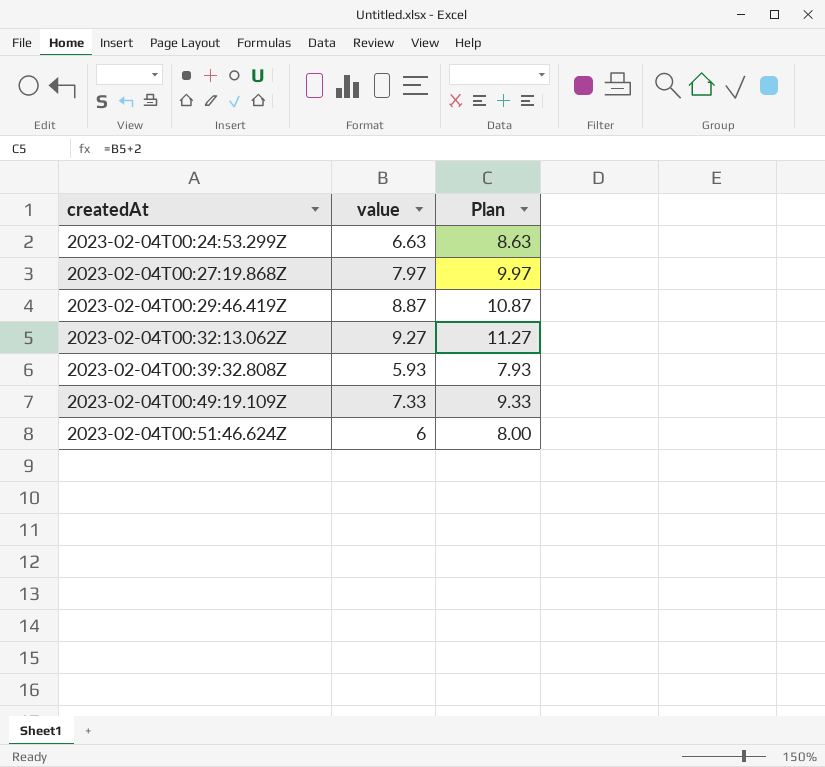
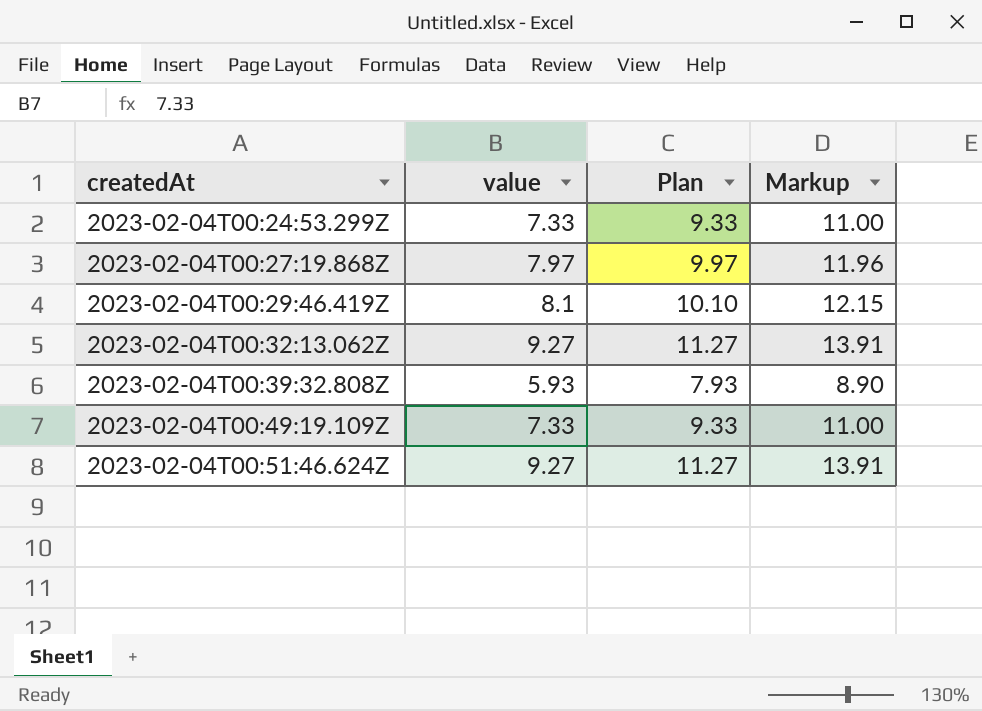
column Markup | formula: none -> [value] * 1.5
2023-02-04T00:24:53.299Z | value: 6.63 -> 7.33
2023-02-04T00:24:53.299Z | Plan: 8.63 -> 9.33
2023-02-04T00:29:46.419Z | value: 8.87 -> 8.1
2023-02-04T00:29:46.419Z | Plan: 10.87 -> 10.10
2023-02-04T00:51:46.624Z | value: 6 -> 9.27
2023-02-04T00:51:46.624Z | Plan: 8.00 -> 11.27

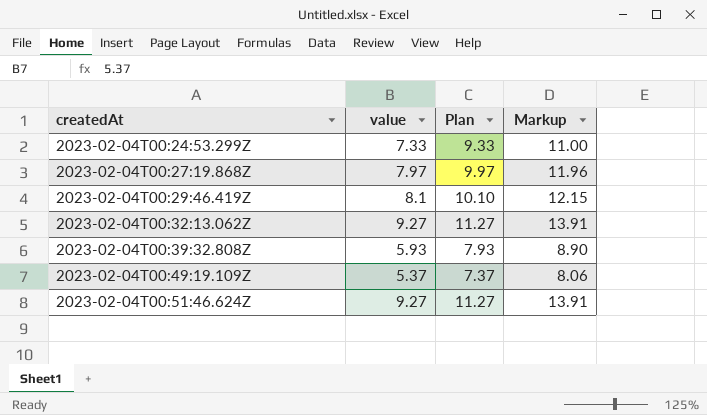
2023-02-04T00:49:19.109Z | value: 7.33 -> 5.37
2023-02-04T00:49:19.109Z | Plan: 9.33 -> 7.37
2023-02-04T00:49:19.109Z | Markup: 11.00 -> 8.06

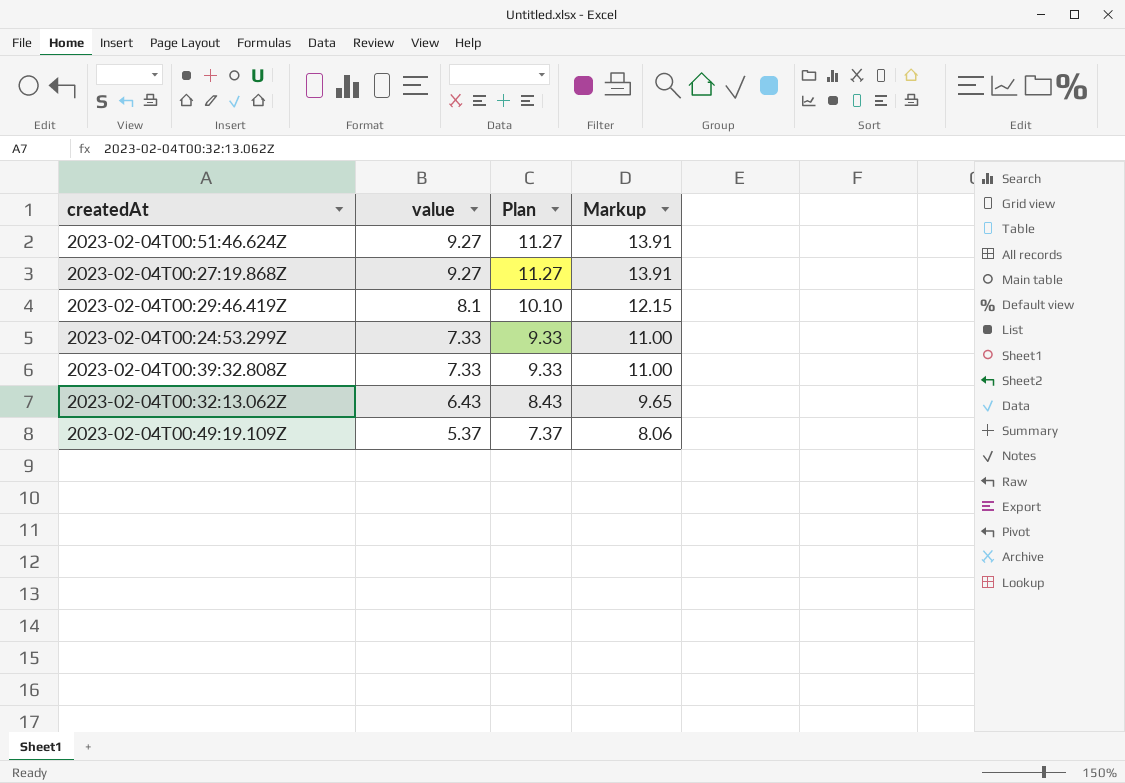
row order: createdAt ascending -> value descending
2023-02-04T00:27:19.868Z | value: 7.97 -> 9.27
2023-02-04T00:27:19.868Z | Plan: 9.97 -> 11.27
2023-02-04T00:27:19.868Z | Markup: 11.96 -> 13.91
2023-02-04T00:39:32.808Z | value: 5.93 -> 7.33
2023-02-04T00:39:32.808Z | Plan: 7.93 -> 9.33
2023-02-04T00:39:32.808Z | Markup: 8.90 -> 11.00
2023-02-04T00:32:13.062Z | value: 9.27 -> 6.43
2023-02-04T00:32:13.062Z | Plan: 11.27 -> 8.43
2023-02-04T00:32:13.062Z | Markup: 13.91 -> 9.65

